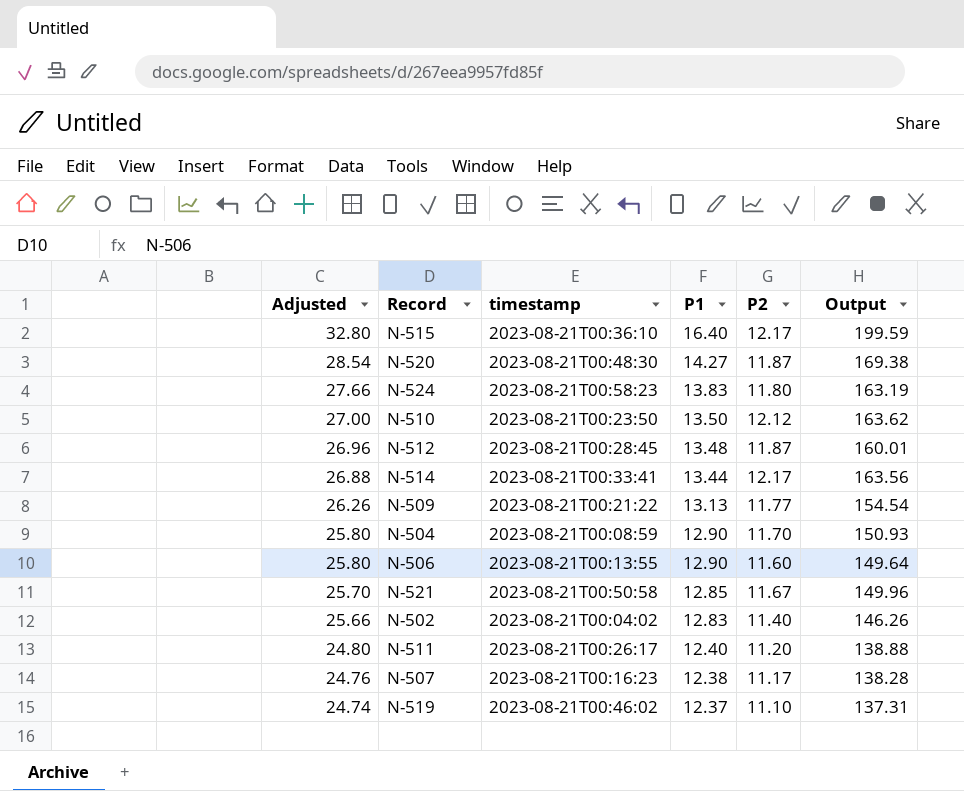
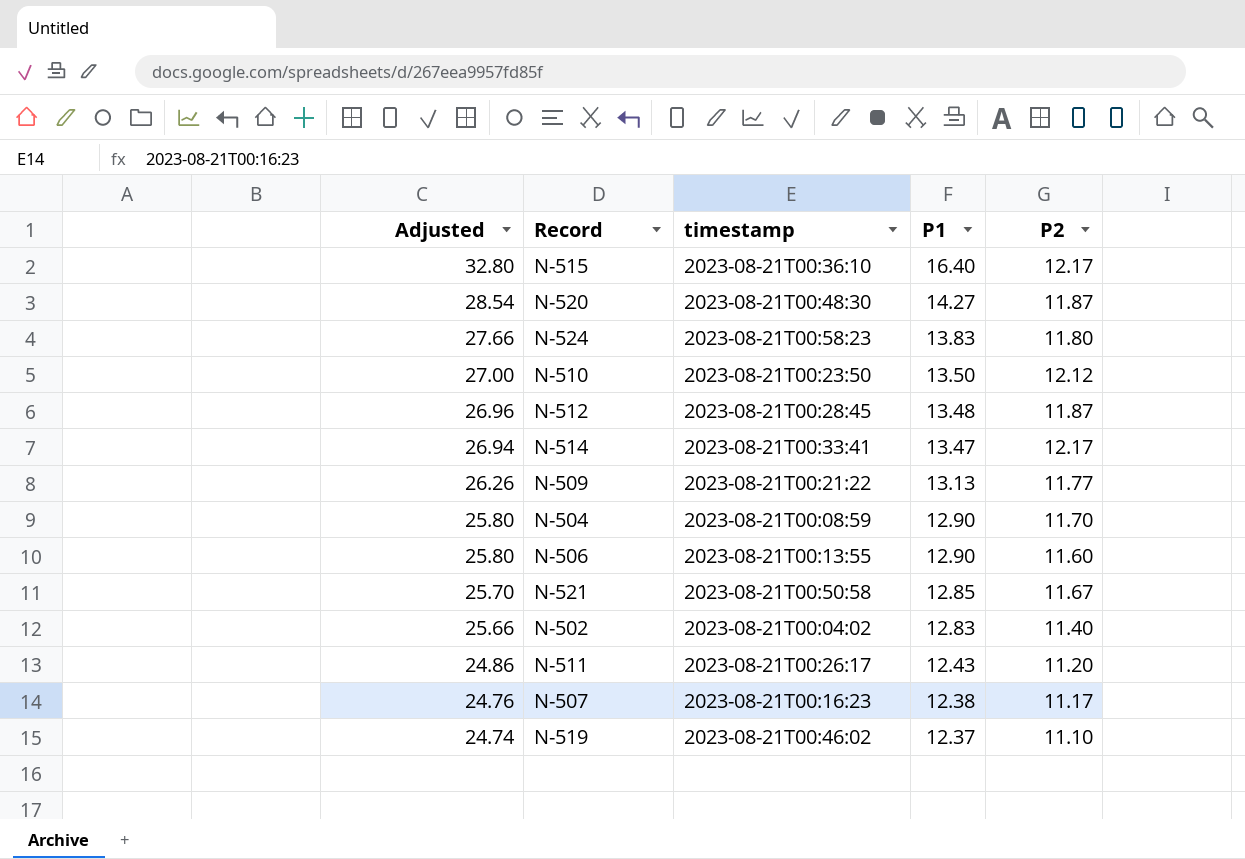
column Output | formula: [P1] * [P2] -> none
N-514 | Adjusted: 26.88 -> 26.94
N-514 | P1: 13.44 -> 13.47
N-511 | Adjusted: 24.80 -> 24.86
N-511 | P1: 12.40 -> 12.43

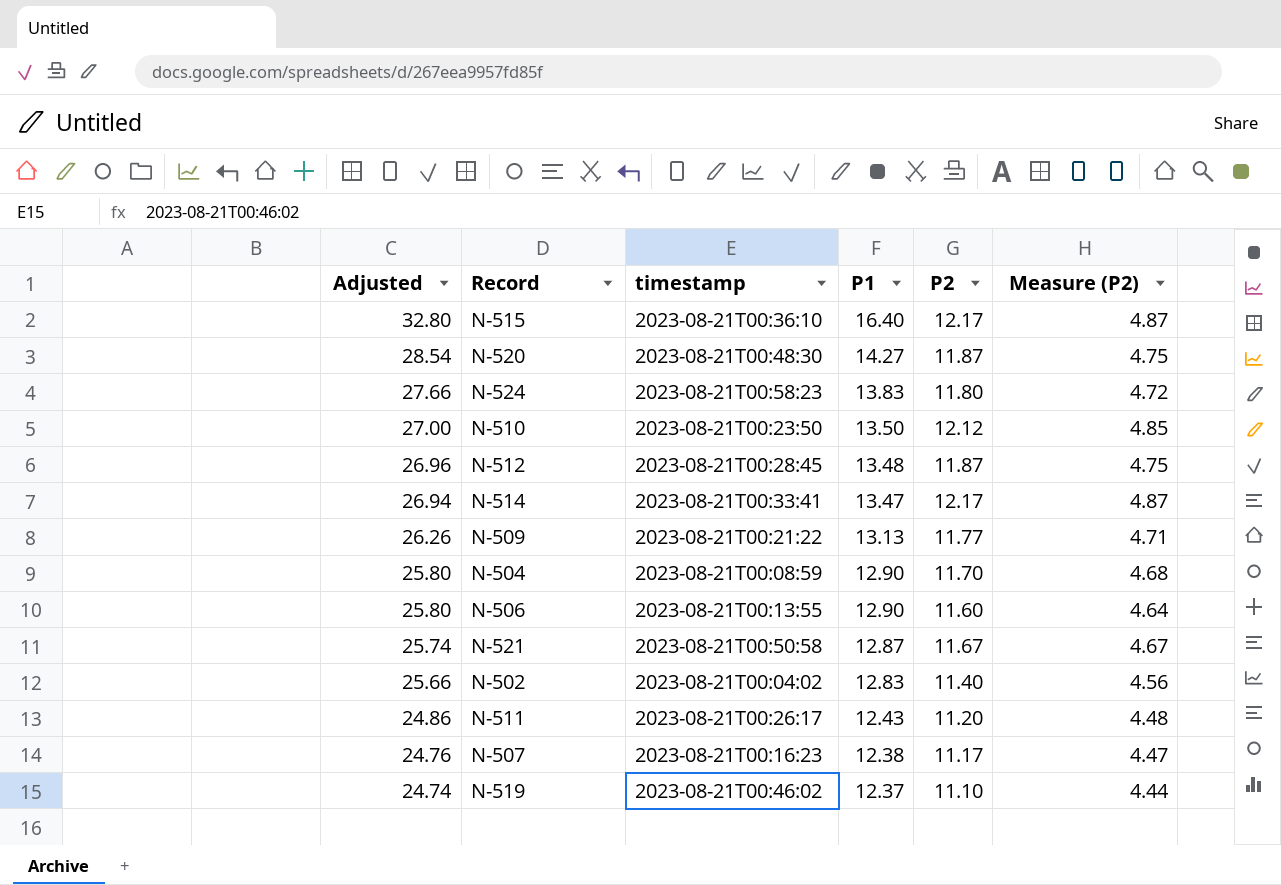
column Measure (P2) | formula: none -> [P2] * 0.4
N-521 | Adjusted: 25.70 -> 25.74
N-521 | P1: 12.85 -> 12.87

